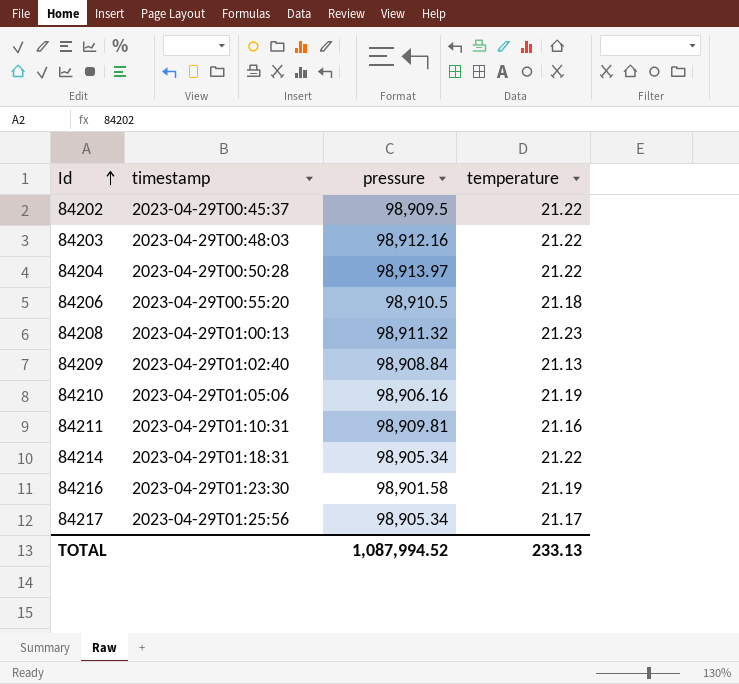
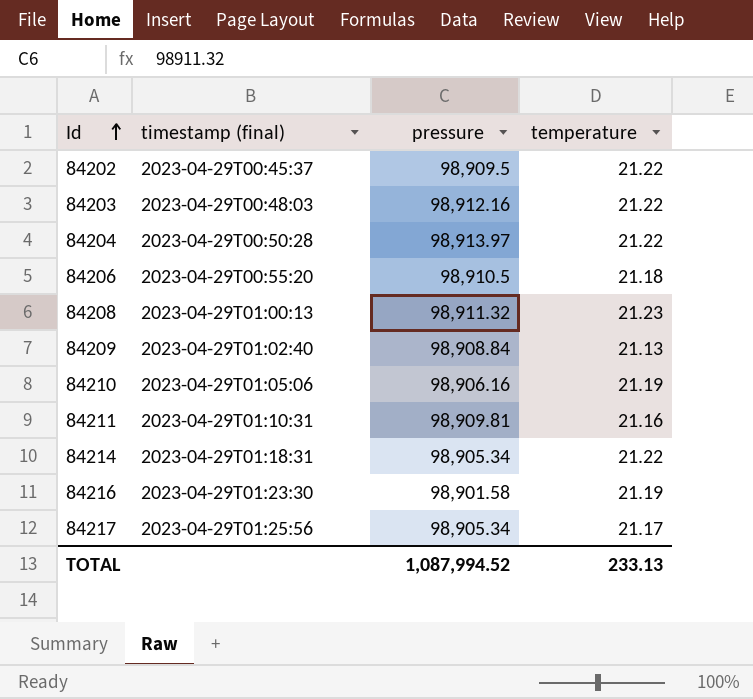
column name: timestamp -> timestamp (final)

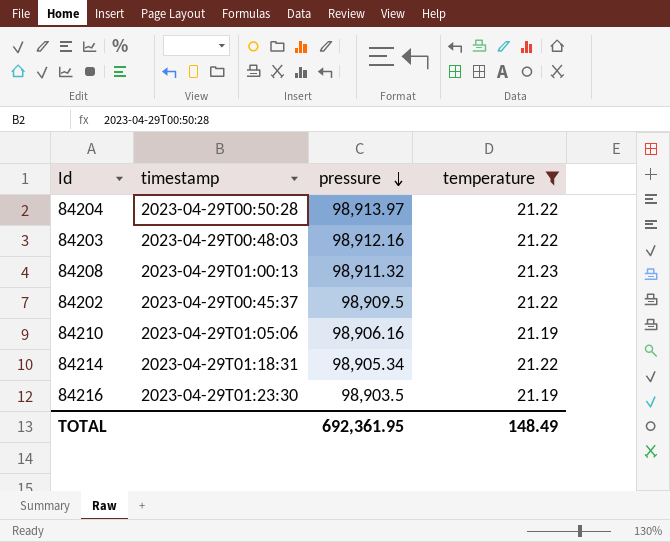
filter: none -> temperature >= 21.19
row order: Id ascending -> pressure descending
column name: timestamp (final) -> timestamp
84216 | pressure: 98,901.58 -> 98,903.5
TOTAL | pressure: 1,087,994.52 -> 692,361.95
TOTAL | temperature: 233.13 -> 148.49

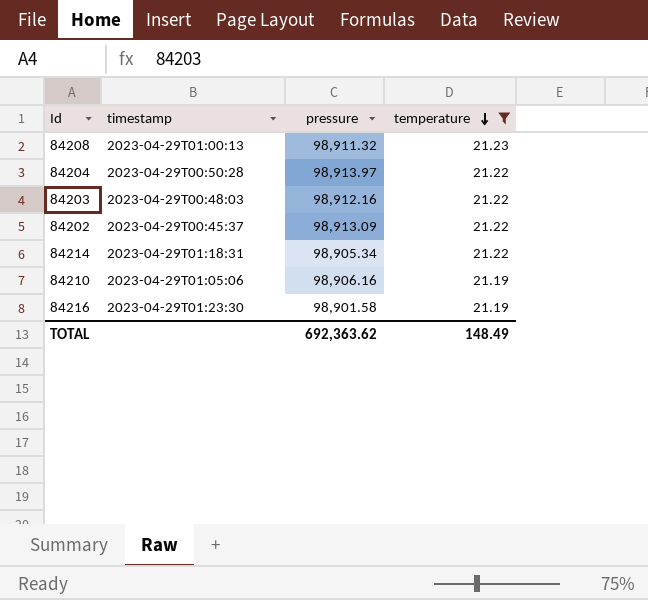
row order: pressure descending -> temperature descending
84202 | pressure: 98,909.5 -> 98,913.09
84216 | pressure: 98,903.5 -> 98,901.58
TOTAL | pressure: 692,361.95 -> 692,363.62

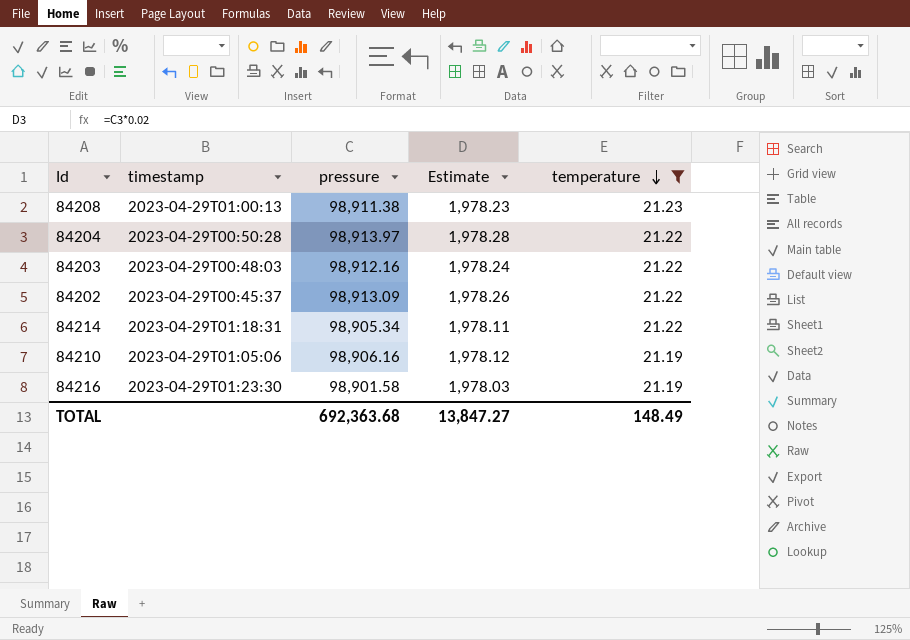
column Estimate | formula: none -> [pressure] * 0.02
84208 | pressure: 98,911.32 -> 98,911.38
TOTAL | pressure: 692,363.62 -> 692,363.68

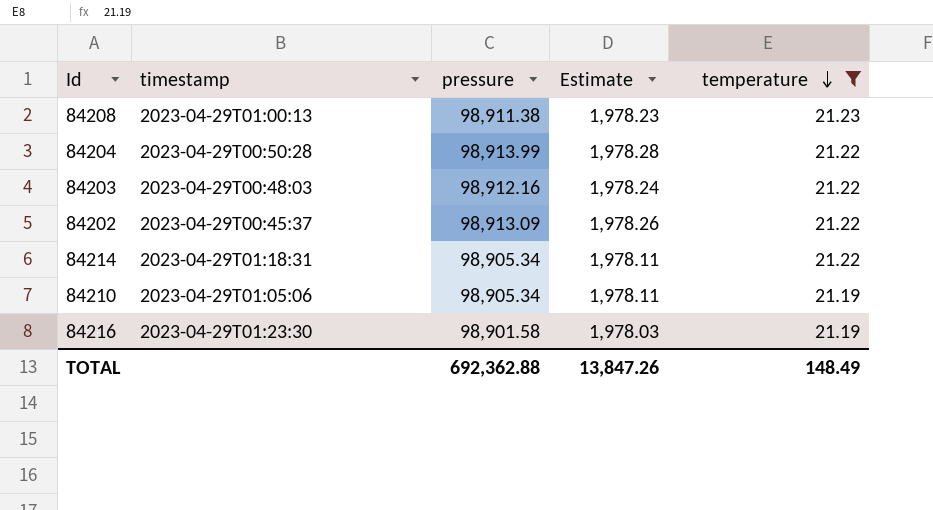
84204 | pressure: 98,913.97 -> 98,913.99
84210 | pressure: 98,906.16 -> 98,905.34
84210 | Estimate: 1,978.12 -> 1,978.11
TOTAL | pressure: 692,363.68 -> 692,362.88
TOTAL | Estimate: 13,847.27 -> 13,847.26

